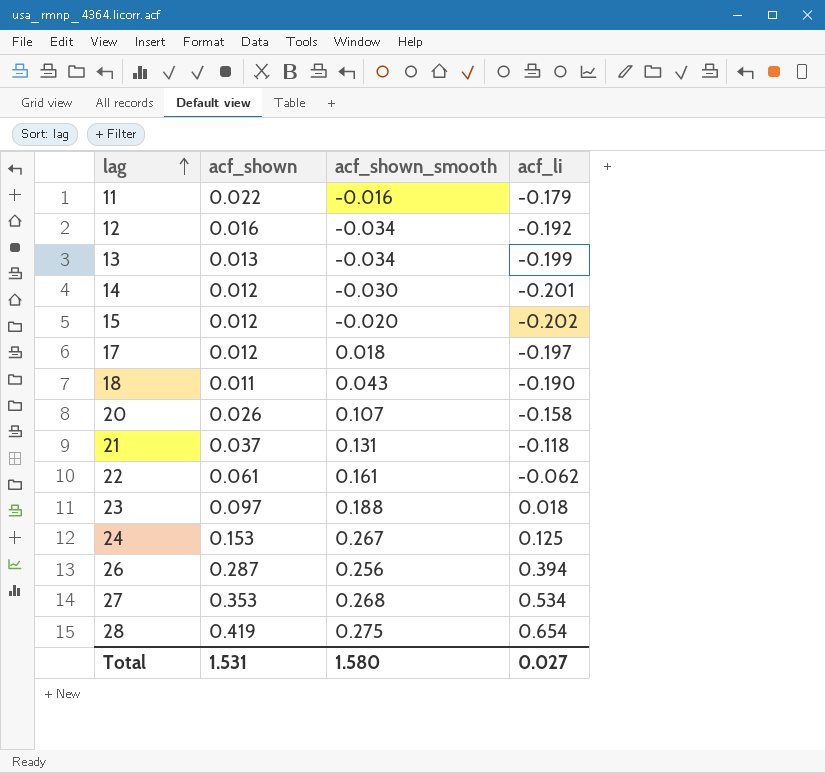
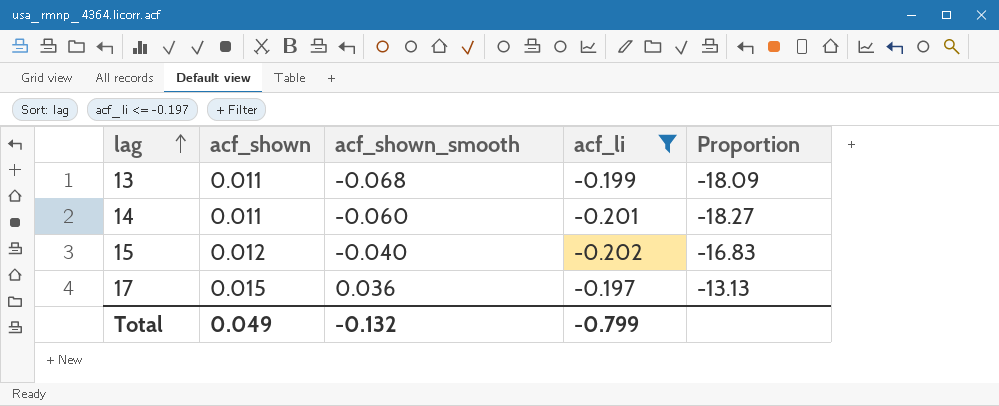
filter: none -> acf_li <= -0.197
column Proportion | formula: none -> [acf_li] / [acf_shown]
13 | acf_shown: 0.013 -> 0.011
13 | acf_shown_smooth: -0.034 -> -0.068
14 | acf_shown: 0.012 -> 0.011
14 | acf_shown_smooth: -0.030 -> -0.060
15 | acf_shown_smooth: -0.020 -> -0.040
17 | acf_shown: 0.012 -> 0.015
17 | acf_shown_smooth: 0.018 -> 0.036
Total | acf_shown: 1.531 -> 0.049
Total | acf_shown_smooth: 1.580 -> -0.132
Total | acf_li: 0.027 -> -0.799

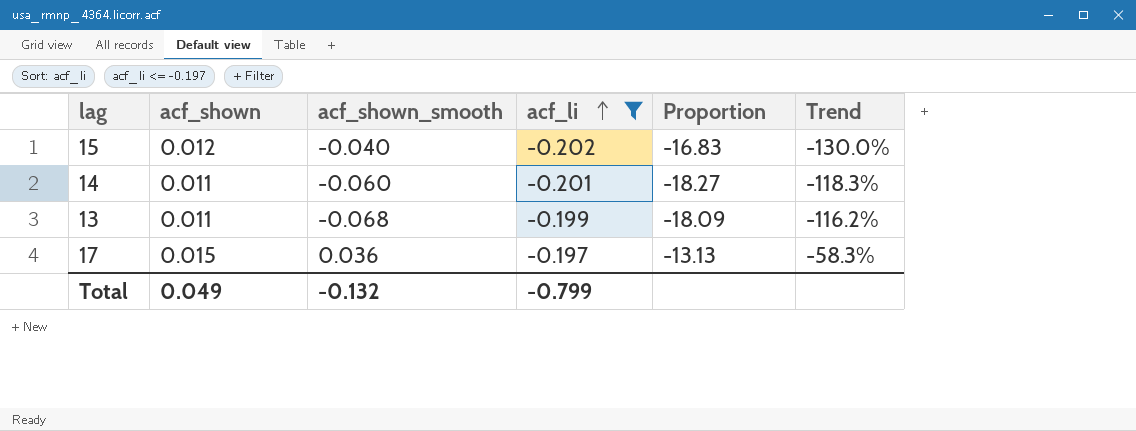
row order: lag ascending -> acf_li ascending
column Trend | formula: none -> ([acf_shown] - [acf_shown_smooth]) / [acf_shown_smooth]

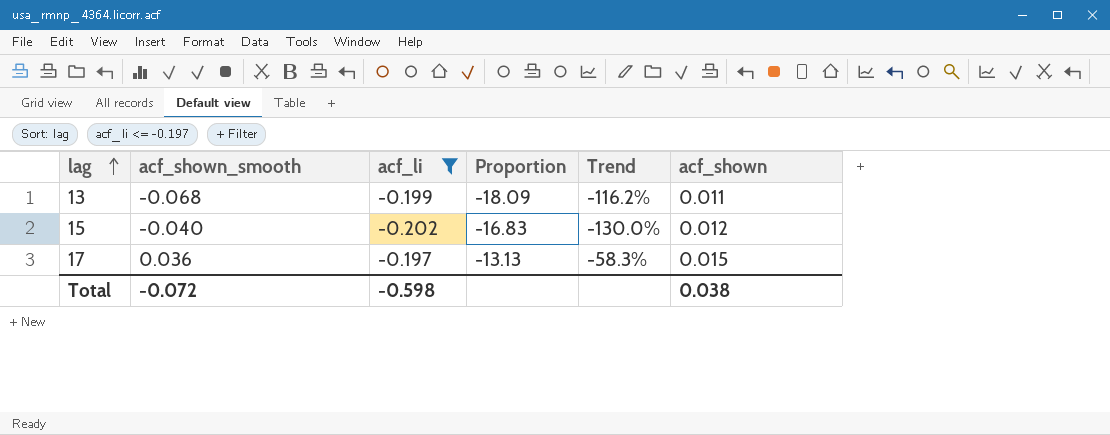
row order: acf_li ascending -> lag ascending
column acf_shown | position: 2 -> 6
row 14: 0.011 | -0.060 | -0.201 | -18.27 | -118.3% -> none
Total | acf_shown_smooth: -0.132 -> -0.072
Total | acf_li: -0.799 -> -0.598
Total | acf_shown: 0.049 -> 0.038

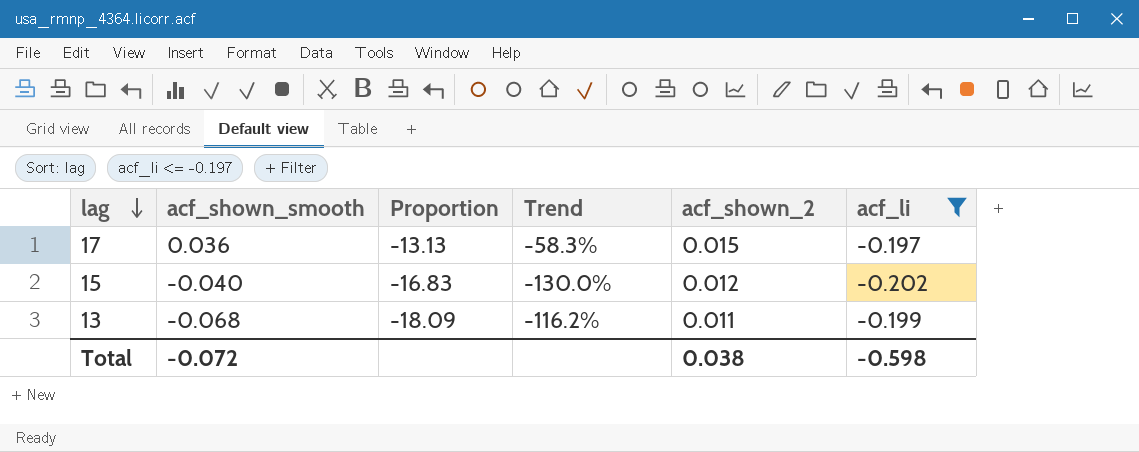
row order: lag ascending -> lag descending
column name: acf_shown -> acf_shown_2
column acf_li | position: 3 -> 6

